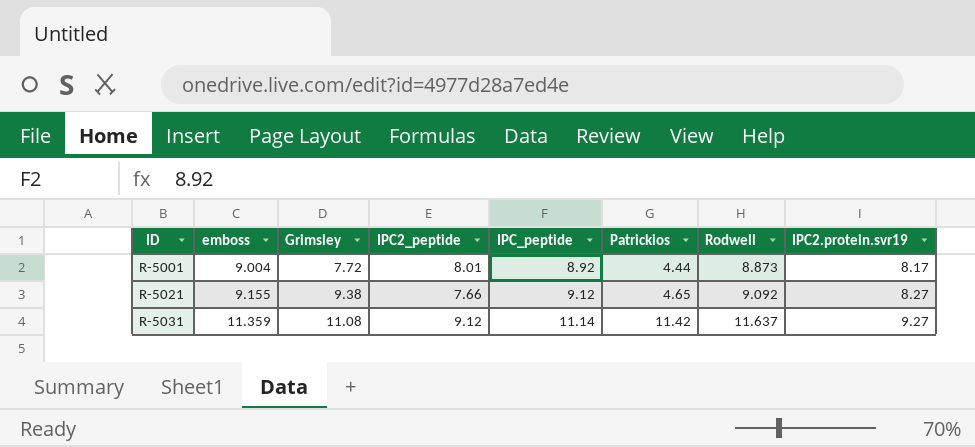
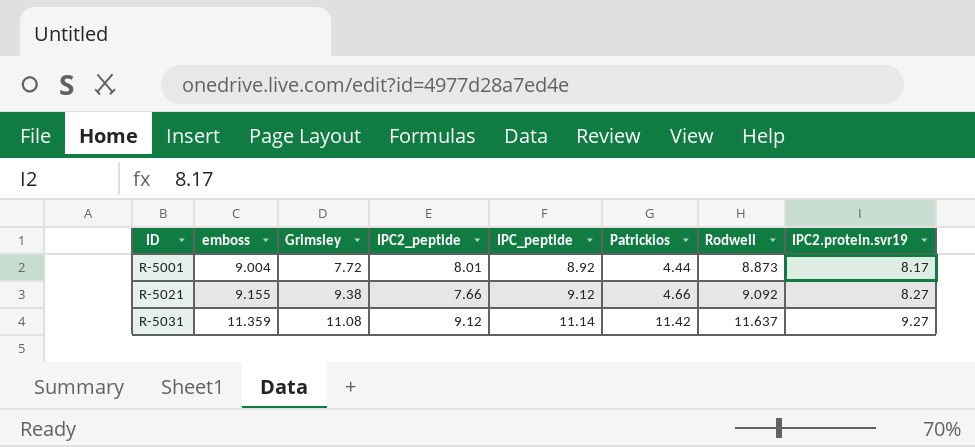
R-5021 | Patrickios: 4.65 -> 4.66

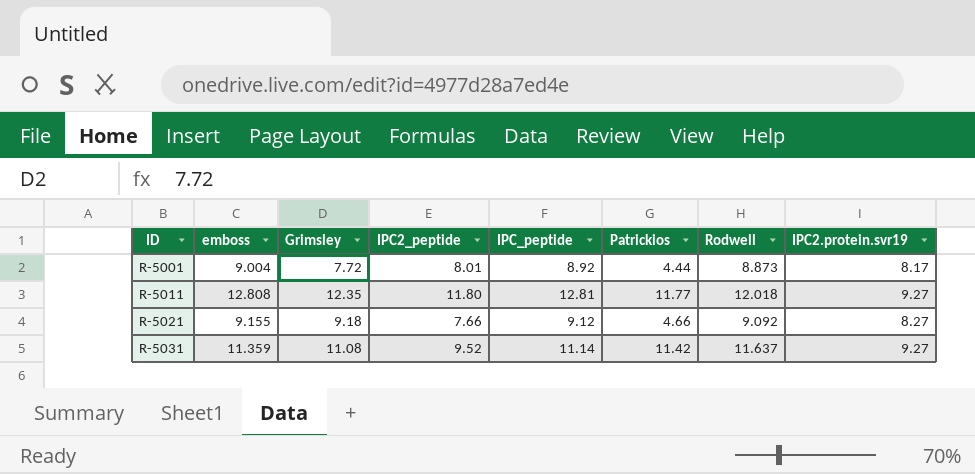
row R-5011: none -> 12.808 | 12.35 | 11.80 | 12.81 | 11.77 | 12.018 | 9.27
R-5021 | Grimsley: 9.38 -> 9.18
R-5031 | IPC2_peptide: 9.12 -> 9.52

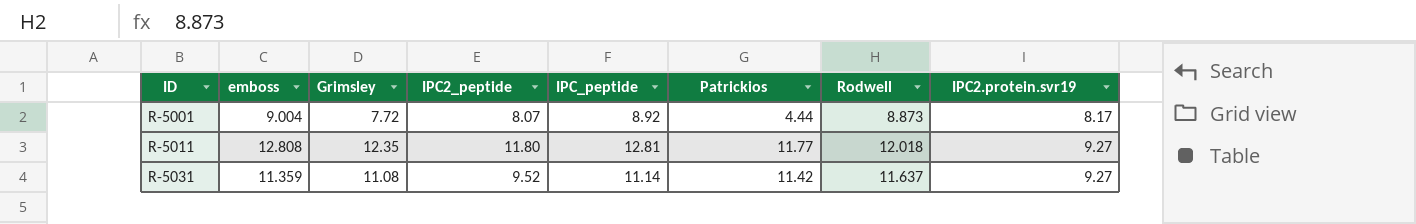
row R-5021: 9.155 | 9.18 | 7.66 | 9.12 | 4.66 | 9.092 | 8.27 -> none
R-5001 | IPC2_peptide: 8.01 -> 8.07

